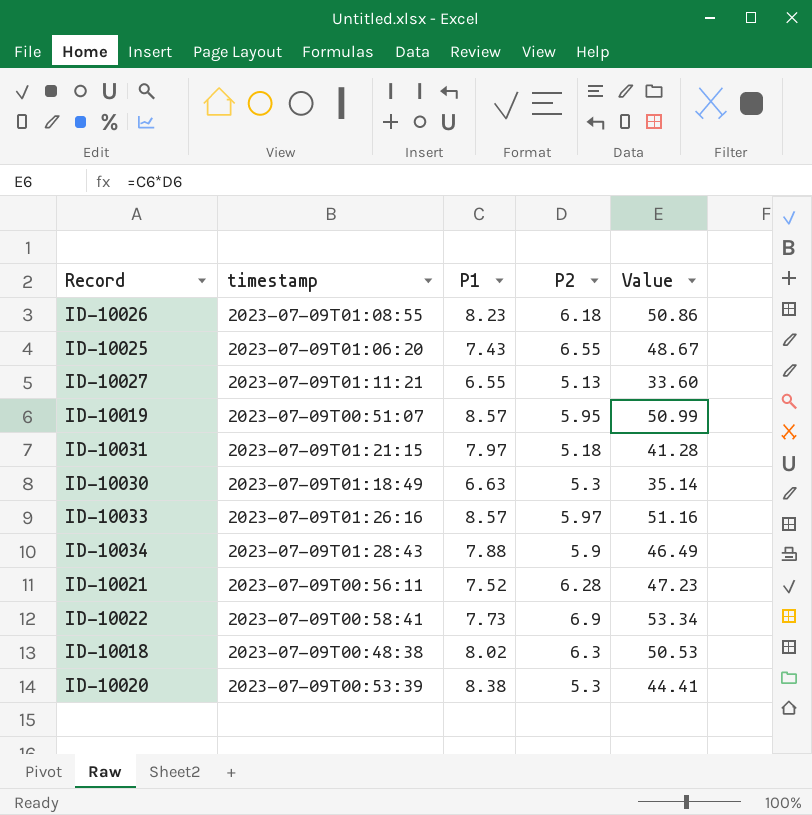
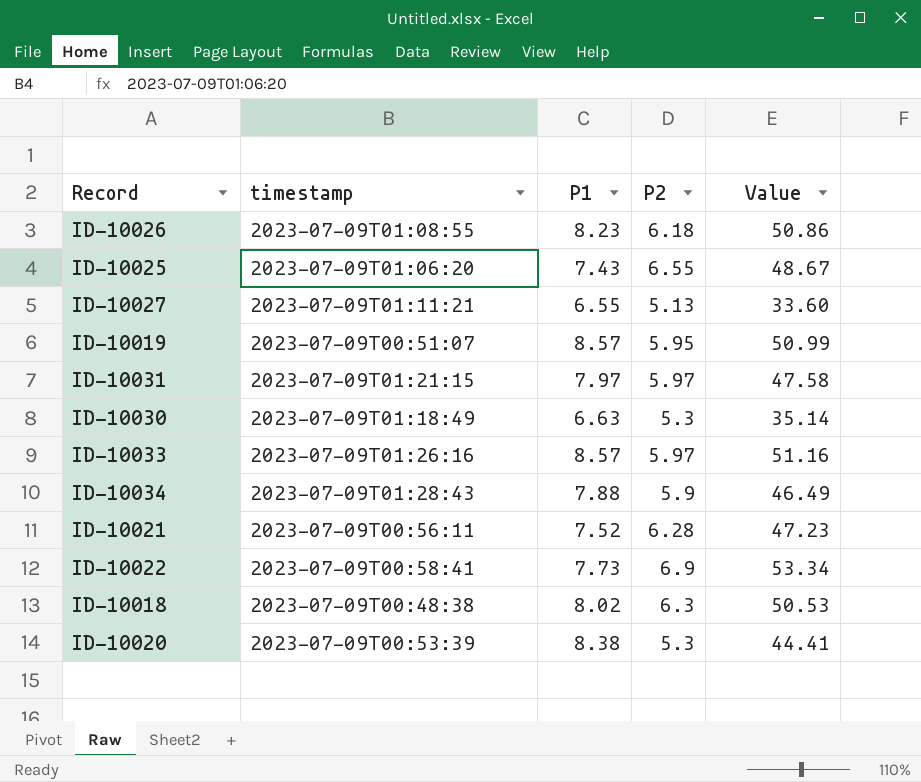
ID-10031 | P2: 5.18 -> 5.97
ID-10031 | Value: 41.28 -> 47.58

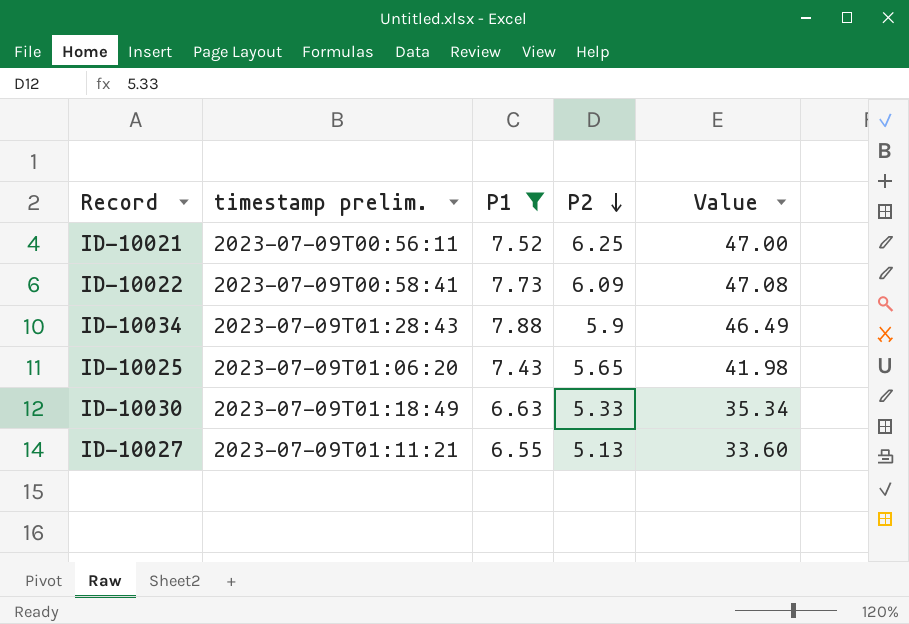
filter: none -> P1 <= 7.88
row order: none -> P2 descending
column name: timestamp -> timestamp prelim.
ID-10021 | P2: 6.28 -> 6.25
ID-10021 | Value: 47.23 -> 47.00
ID-10022 | P2: 6.9 -> 6.09
ID-10022 | Value: 53.34 -> 47.08
ID-10025 | P2: 6.55 -> 5.65
ID-10025 | Value: 48.67 -> 41.98
ID-10030 | P2: 5.3 -> 5.33
ID-10030 | Value: 35.14 -> 35.34

